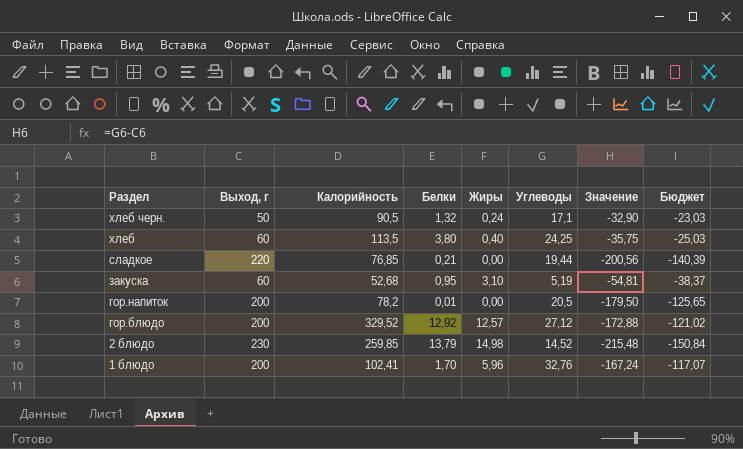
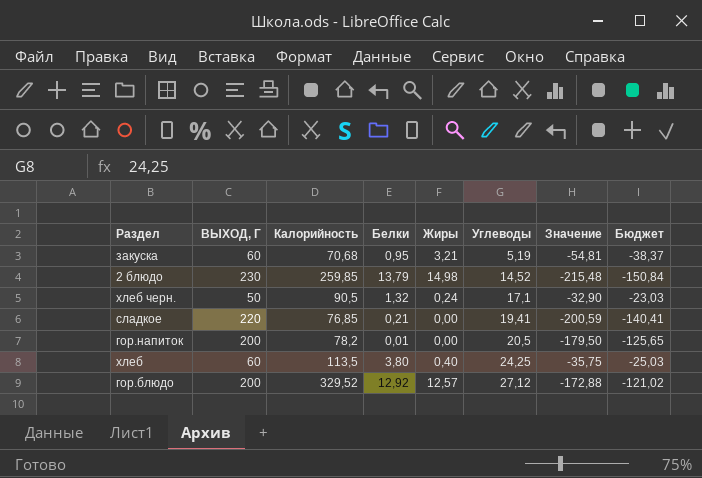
row order: Раздел descending -> Углеводы ascending
column name: Выход, г -> ВЫХОД, Г
row 1 блюдо: 200 | 102,41 | 1,70 | 5,96 | 32,76 | -167,24 | -117,07 -> none
закуска | Калорийность: 52,68 -> 70,68
закуска | Жиры: 3,10 -> 3,21
сладкое | Углеводы: 19,44 -> 19,41
сладкое | Значение: -200,56 -> -200,59
сладкое | Бюджет: -140,39 -> -140,41

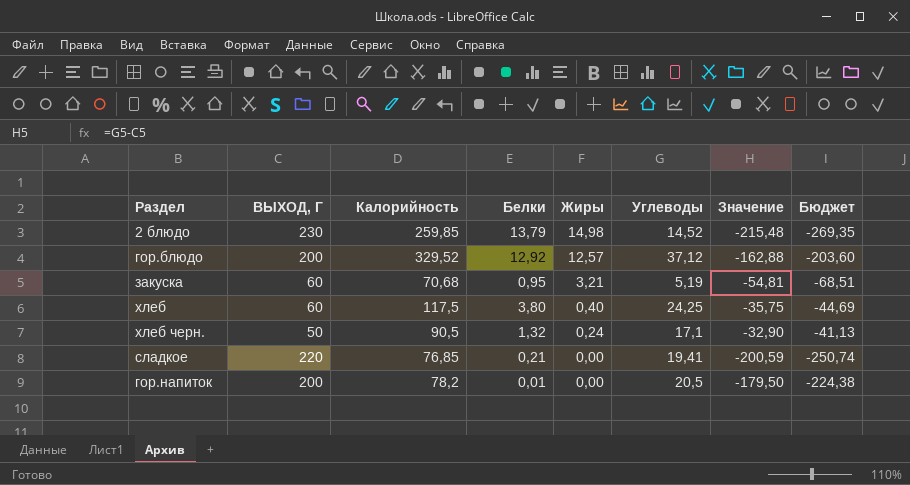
row order: Углеводы ascending -> Жиры descending
column Бюджет | formula: [Значение] * 0,7 -> [Значение] * 1,25
гор.блюдо | Углеводы: 27,12 -> 37,12
гор.блюдо | Значение: -172,88 -> -162,88
хлеб | Калорийность: 113,5 -> 117,5

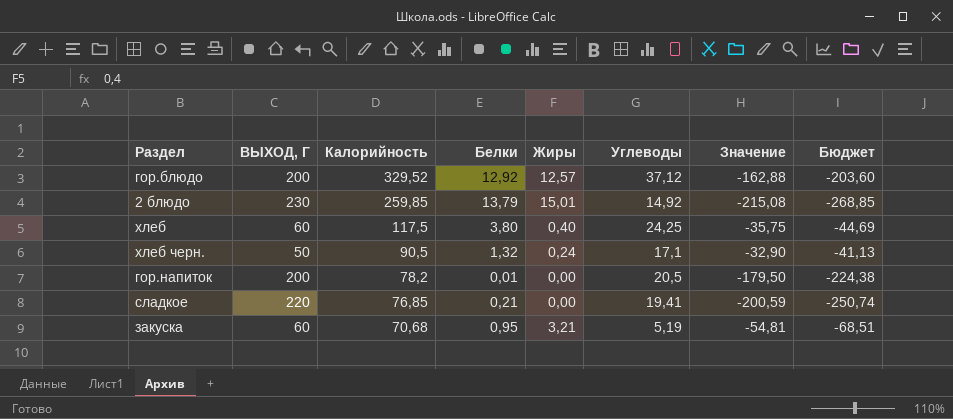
row order: Жиры descending -> Калорийность descending
2 блюдо | Жиры: 14,98 -> 15,01
2 блюдо | Углеводы: 14,52 -> 14,92
2 блюдо | Значение: -215,48 -> -215,08
2 блюдо | Бюджет: -269,35 -> -268,85

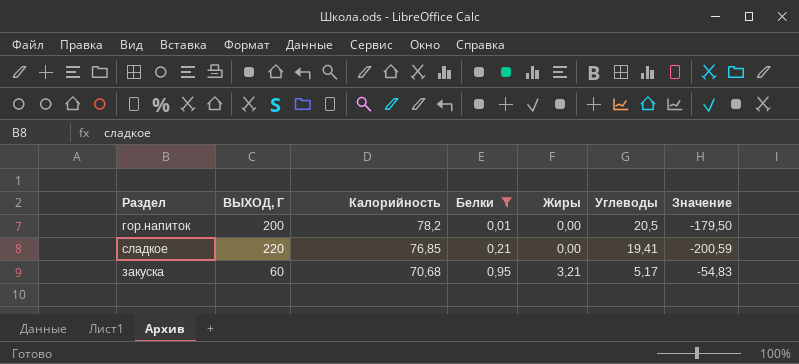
filter: none -> Белки <= 0,95
column Бюджет | formula: [Значение] * 1,25 -> none
закуска | Углеводы: 5,19 -> 5,17
закуска | Значение: -54,81 -> -54,83

